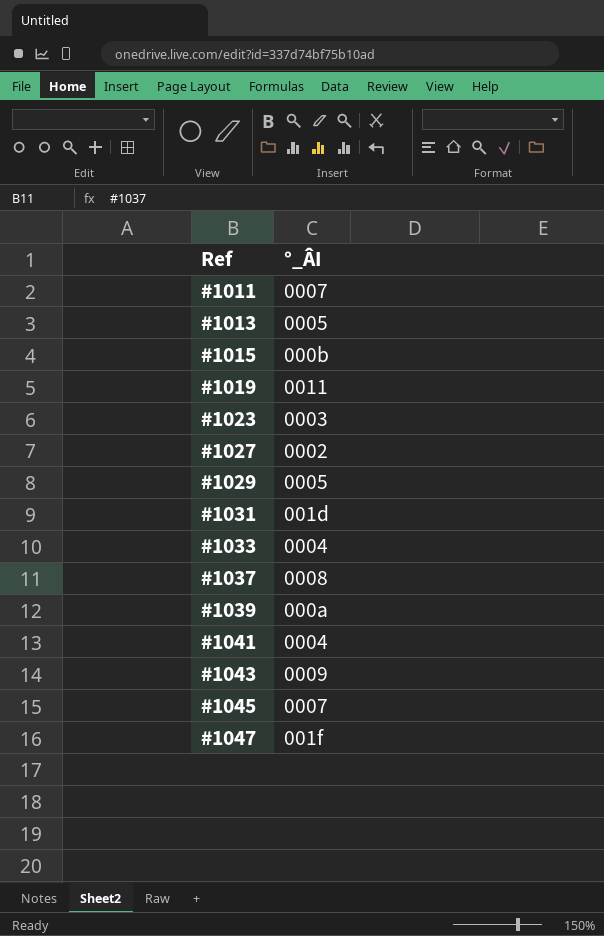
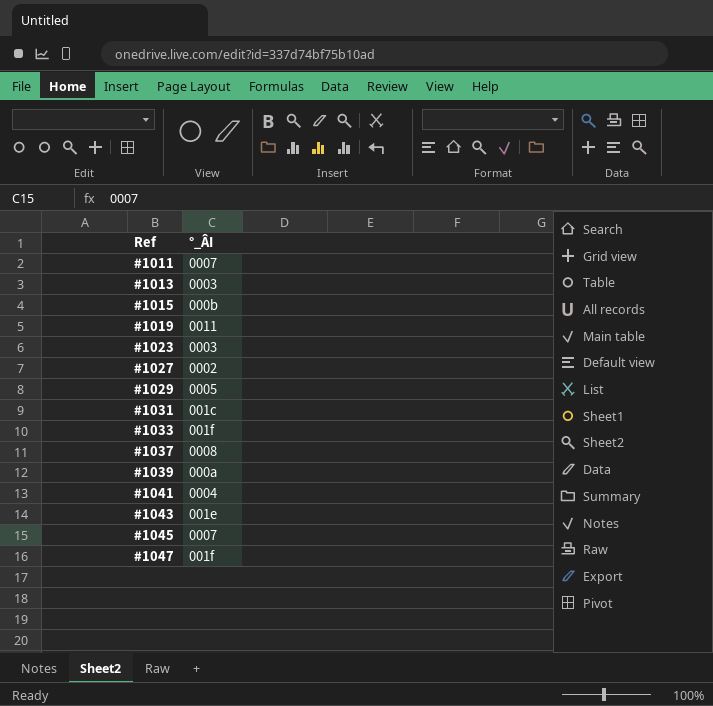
#1013 | °_ÂI: 0005 -> 0003
#1031 | °_ÂI: 001d -> 001c
#1033 | °_ÂI: 0004 -> 001f
#1043 | °_ÂI: 0009 -> 001e

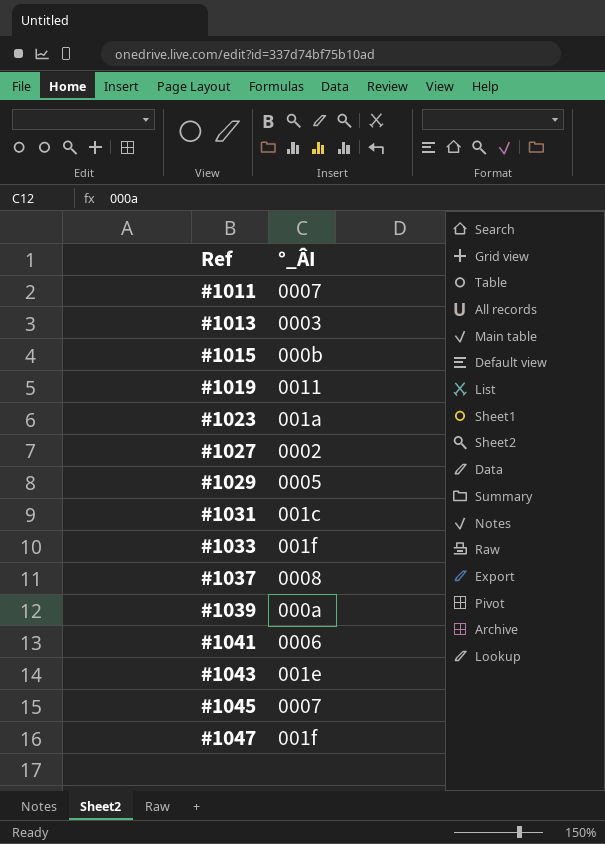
#1023 | °_ÂI: 0003 -> 001a
#1041 | °_ÂI: 0004 -> 0006

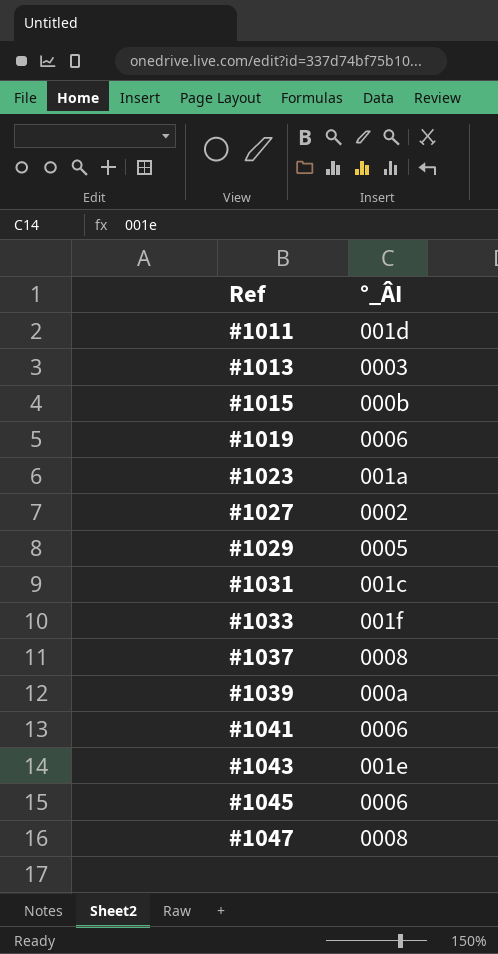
#1011 | °_ÂI: 0007 -> 001d
#1019 | °_ÂI: 0011 -> 0006
#1045 | °_ÂI: 0007 -> 0006
#1047 | °_ÂI: 001f -> 0008

